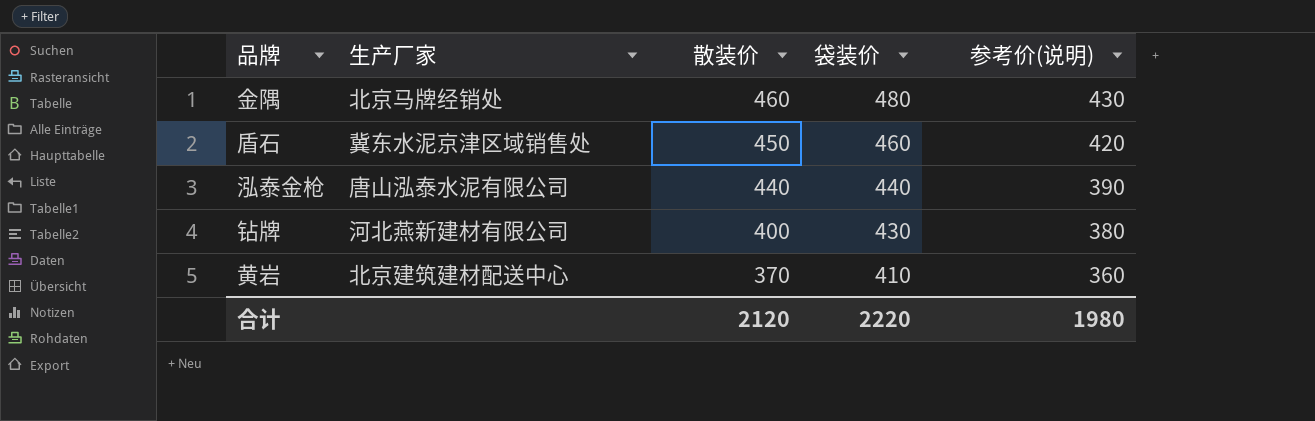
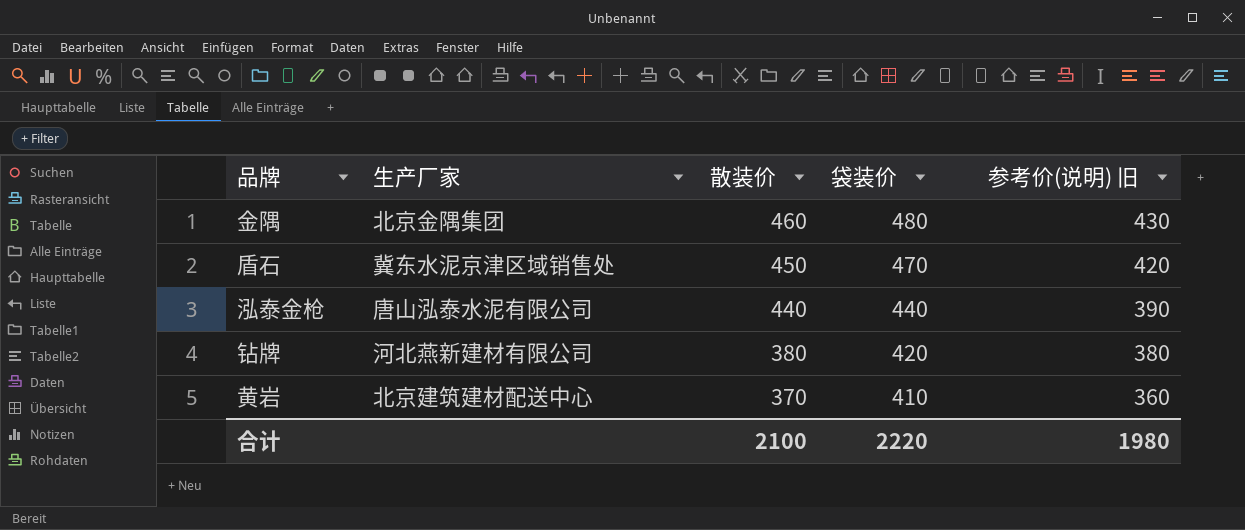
column name: 参考价(说明) -> 参考价(说明) 旧
金隅 | 生产厂家: 北京马牌经销处 -> 北京金隅集团
盾石 | 袋装价: 460 -> 470
钻牌 | 散装价: 400 -> 380
钻牌 | 袋装价: 430 -> 420
合计 | 散装价: 2120 -> 2100

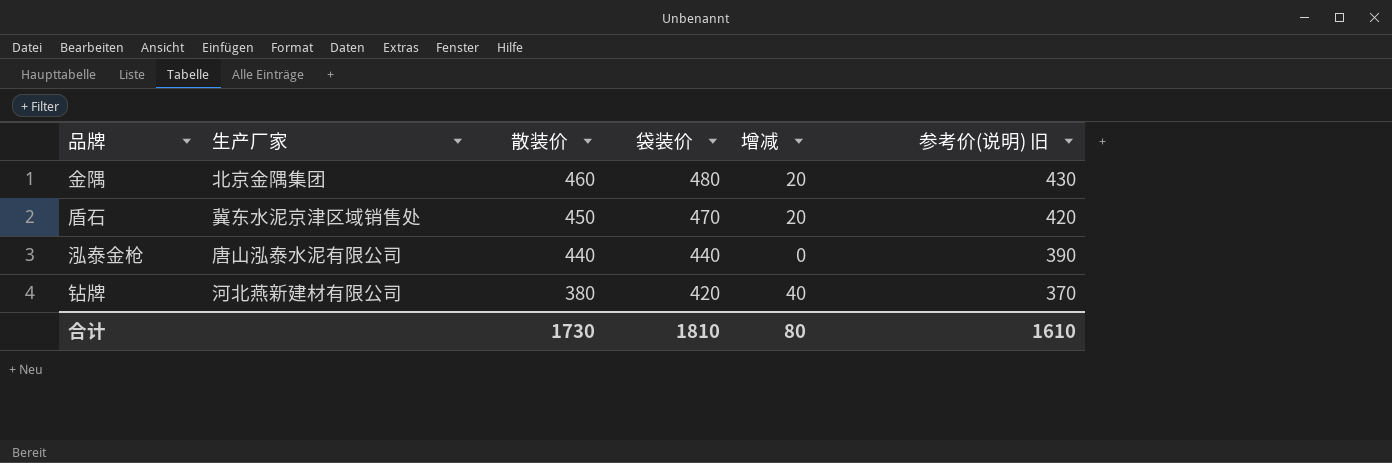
column 增减 | formula: none -> [袋装价] - [散装价]
row 黄岩: 北京建筑建材配送中心 | 370 | 410 | 360 -> none
钻牌 | 参考价(说明) 旧: 380 -> 370
合计 | 散装价: 2100 -> 1730
合计 | 袋装价: 2220 -> 1810
合计 | 参考价(说明) 旧: 1980 -> 1610

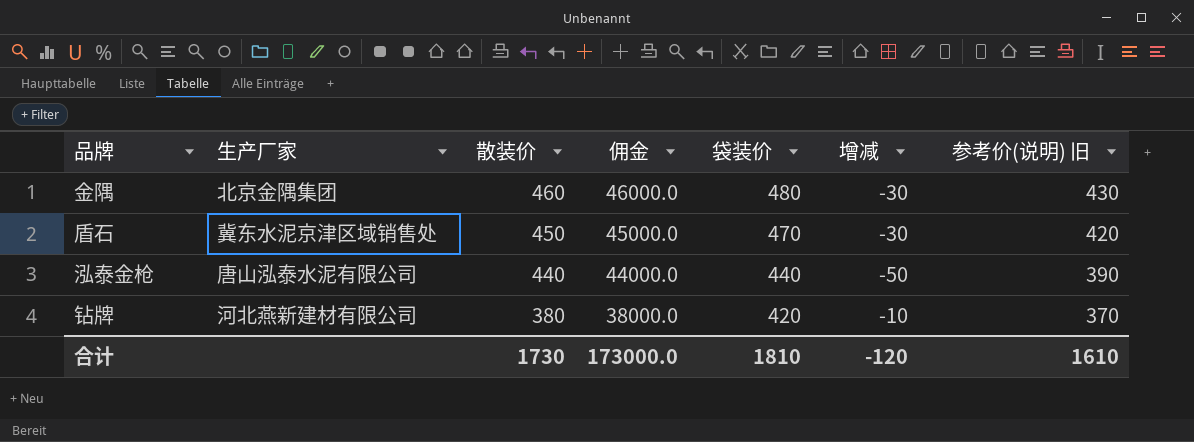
column 佣金 | formula: none -> [散装价] * 100
column 增减 | formula: [袋装价] - [散装价] -> [参考价(说明) 旧] - [散装价]
合计 | 增减: 80 -> -120

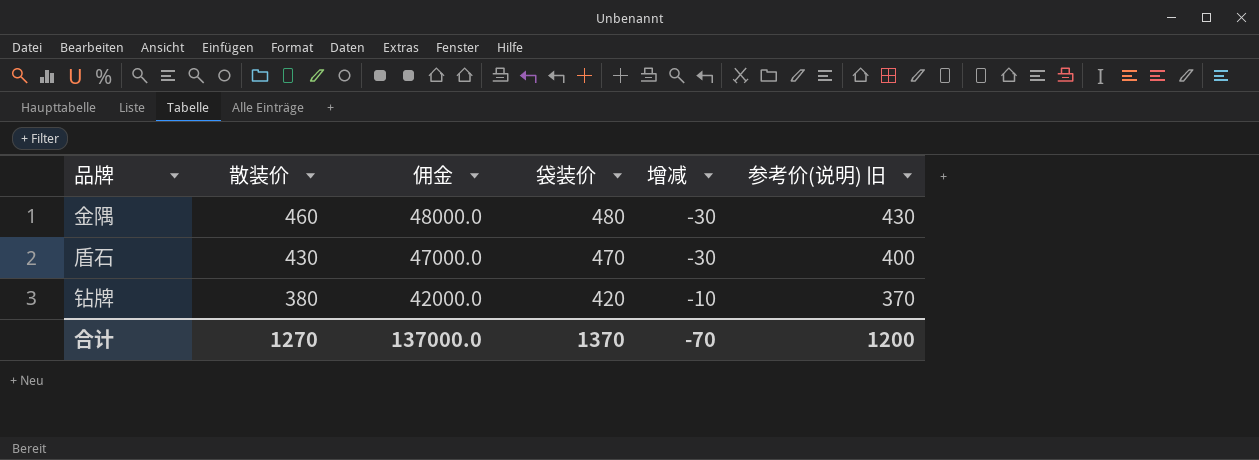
column 生产厂家 | position: 2 -> none
column 佣金 | formula: [散装价] * 100 -> [袋装价] * 100
row 泓泰金枪: 唐山泓泰水泥有限公司 | 440 | 44000.0 | 440 | -50 | 390 -> none
盾石 | 散装价: 450 -> 430
盾石 | 参考价(说明) 旧: 420 -> 400
合计 | 散装价: 1730 -> 1270
合计 | 佣金: 173000.0 -> 137000.0
合计 | 袋装价: 1810 -> 1370
合计 | 增减: -120 -> -70
合计 | 参考价(说明) 旧: 1610 -> 1200

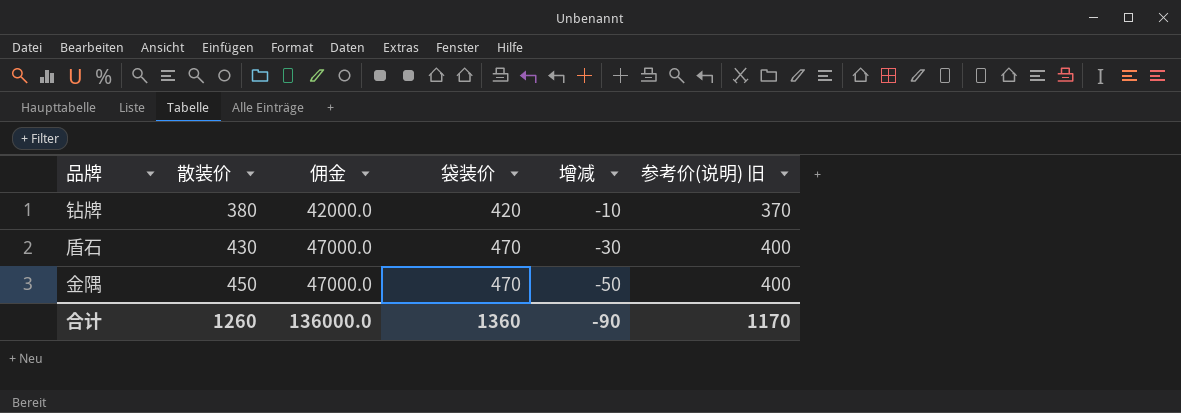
row order: 散装价 descending -> 散装价 ascending
金隅 | 散装价: 460 -> 450
金隅 | 佣金: 48000.0 -> 47000.0
金隅 | 袋装价: 480 -> 470
金隅 | 增减: -30 -> -50
金隅 | 参考价(说明) 旧: 430 -> 400
合计 | 散装价: 1270 -> 1260
合计 | 佣金: 137000.0 -> 136000.0
合计 | 袋装价: 1370 -> 1360
合计 | 增减: -70 -> -90
合计 | 参考价(说明) 旧: 1200 -> 1170

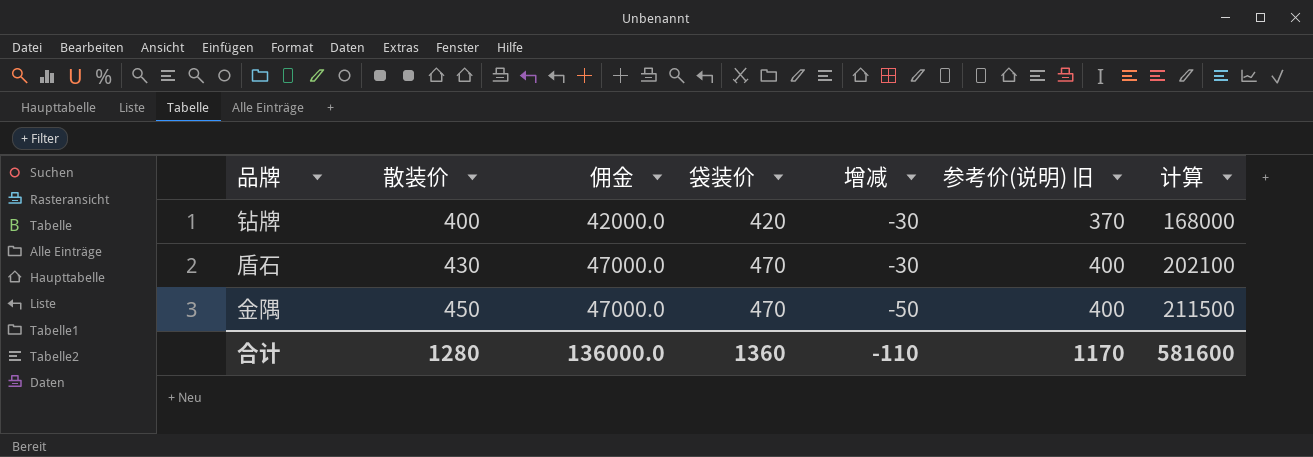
column 计算 | formula: none -> [散装价] * [袋装价]
钻牌 | 散装价: 380 -> 400
钻牌 | 增减: -10 -> -30
合计 | 散装价: 1260 -> 1280
合计 | 增减: -90 -> -110

